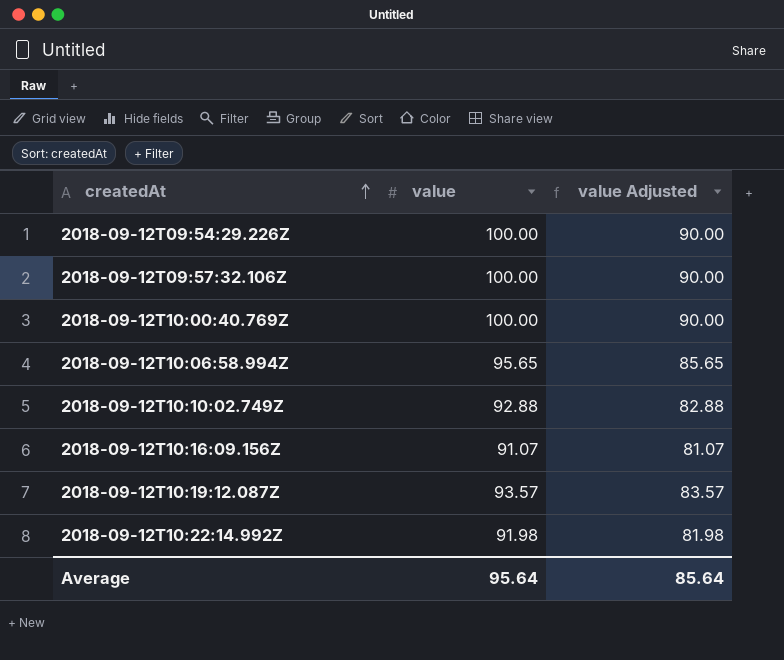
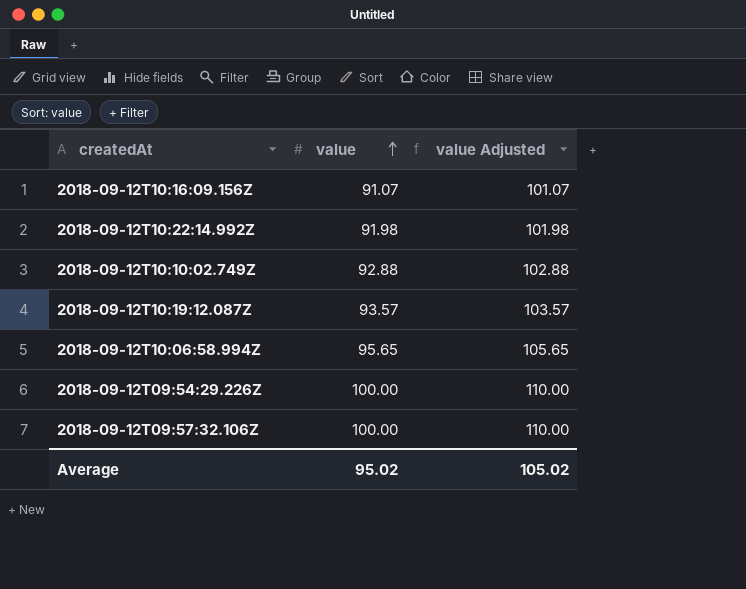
row order: createdAt ascending -> value ascending
column value Adjusted | formula: [value] - 10 -> [value] + 10
row 2018-09-12T10:00:40.769Z: 100.00 | 90.00 -> none
Average | value: 95.64 -> 95.02
Average | value Adjusted: 85.64 -> 105.02

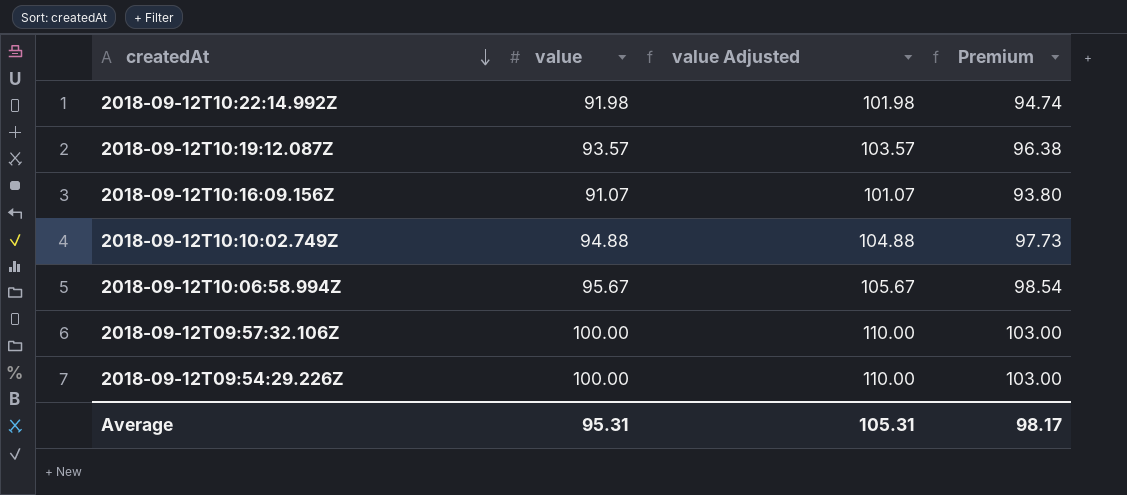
row order: value ascending -> createdAt descending
column Premium | formula: none -> [value] * 1.03
2018-09-12T10:10:02.749Z | value: 92.88 -> 94.88
2018-09-12T10:10:02.749Z | value Adjusted: 102.88 -> 104.88
2018-09-12T10:06:58.994Z | value: 95.65 -> 95.67
2018-09-12T10:06:58.994Z | value Adjusted: 105.65 -> 105.67
Average | value: 95.02 -> 95.31
Average | value Adjusted: 105.02 -> 105.31

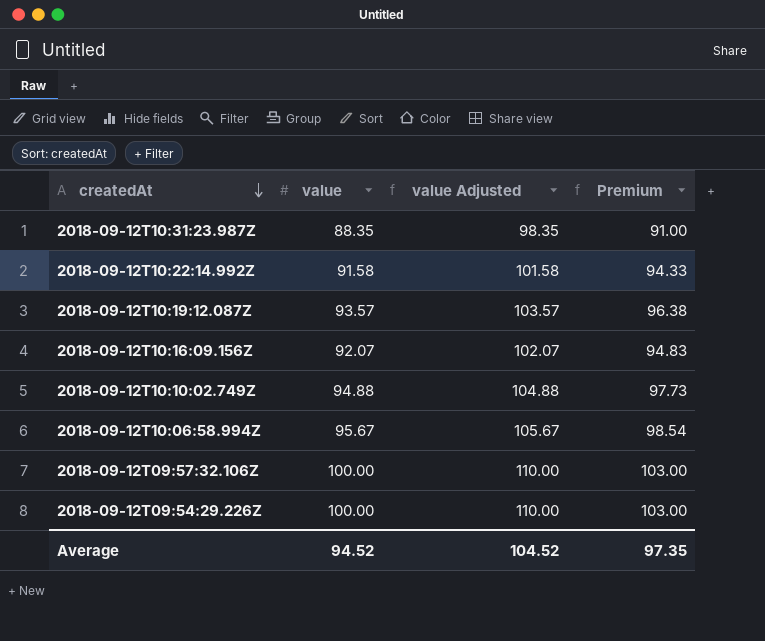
row 2018-09-12T10:31:23.987Z: none -> 88.35 | 98.35 | 91.00
2018-09-12T10:22:14.992Z | value: 91.98 -> 91.58
2018-09-12T10:22:14.992Z | value Adjusted: 101.98 -> 101.58
2018-09-12T10:22:14.992Z | Premium: 94.74 -> 94.33
2018-09-12T10:16:09.156Z | value: 91.07 -> 92.07
2018-09-12T10:16:09.156Z | value Adjusted: 101.07 -> 102.07
2018-09-12T10:16:09.156Z | Premium: 93.80 -> 94.83
Average | value: 95.31 -> 94.52
Average | value Adjusted: 105.31 -> 104.52
Average | Premium: 98.17 -> 97.35

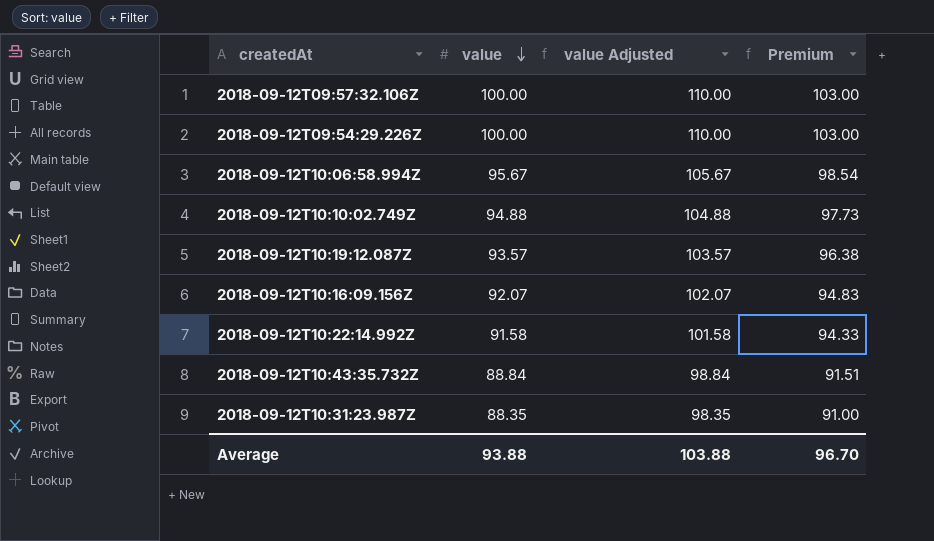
row order: createdAt descending -> value descending
row 2018-09-12T10:43:35.732Z: none -> 88.84 | 98.84 | 91.51
Average | value: 94.52 -> 93.88
Average | value Adjusted: 104.52 -> 103.88
Average | Premium: 97.35 -> 96.70

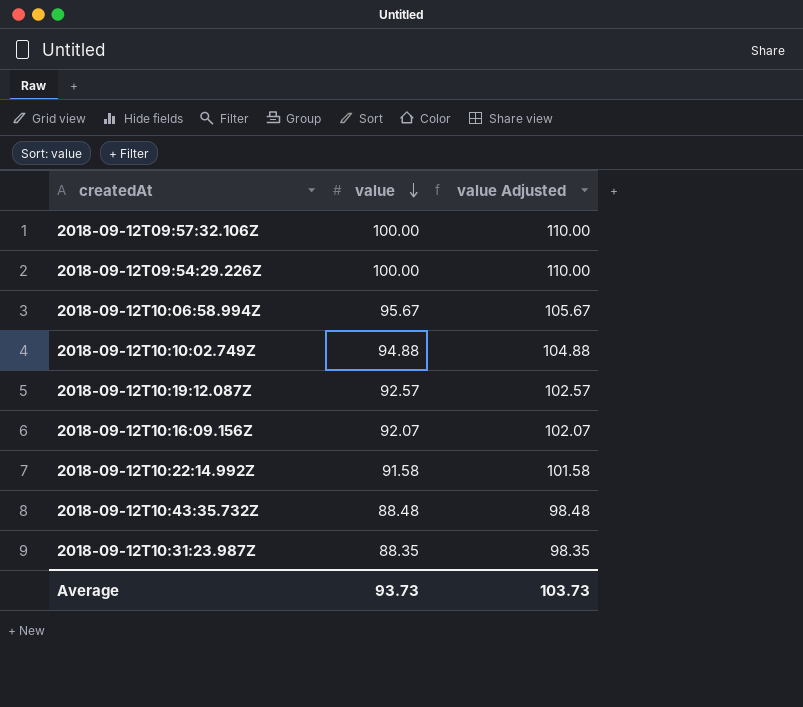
column Premium | formula: [value] * 1.03 -> none
2018-09-12T10:19:12.087Z | value: 93.57 -> 92.57
2018-09-12T10:19:12.087Z | value Adjusted: 103.57 -> 102.57
2018-09-12T10:43:35.732Z | value: 88.84 -> 88.48
2018-09-12T10:43:35.732Z | value Adjusted: 98.84 -> 98.48
Average | value: 93.88 -> 93.73
Average | value Adjusted: 103.88 -> 103.73

